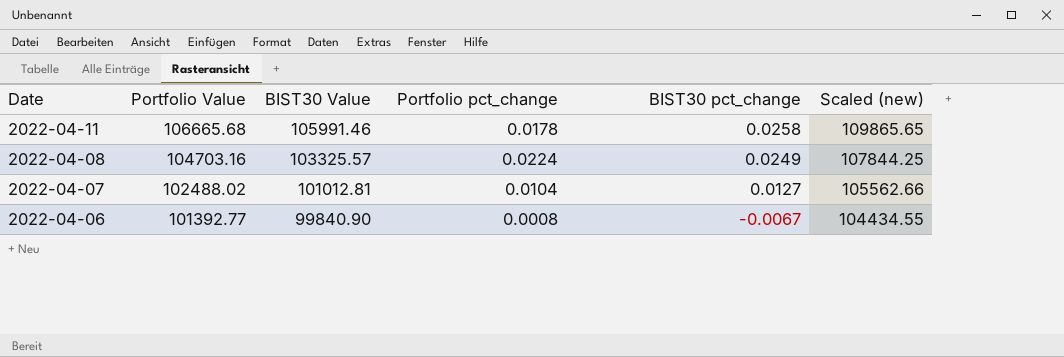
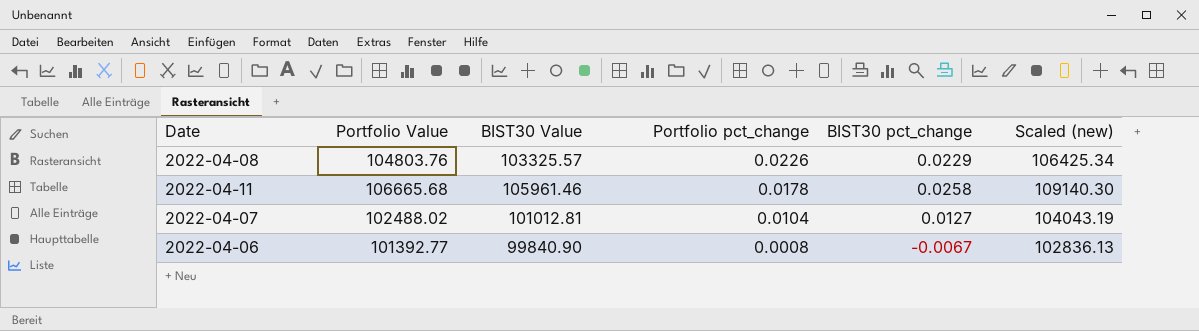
row order: Date descending -> Portfolio pct_change descending
column Scaled (new) | formula: [Portfolio Value] * 1.03 -> [BIST30 Value] * 1.03
2022-04-08 | Portfolio Value: 104703.16 -> 104803.76
2022-04-08 | Portfolio pct_change: 0.0224 -> 0.0226
2022-04-08 | BIST30 pct_change: 0.0249 -> 0.0229
2022-04-11 | BIST30 Value: 105991.46 -> 105961.46

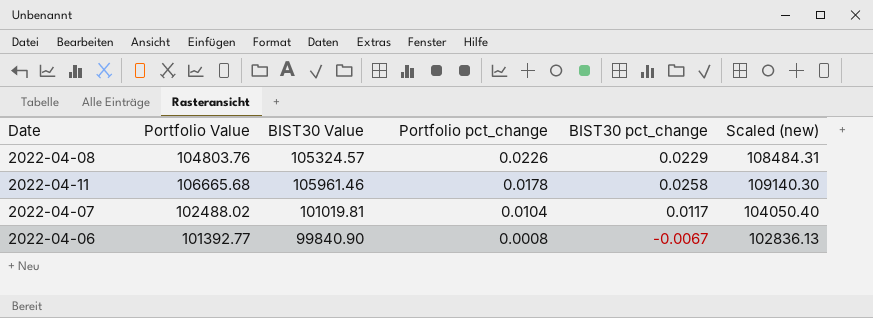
2022-04-08 | BIST30 Value: 103325.57 -> 105324.57
2022-04-08 | Scaled (new): 106425.34 -> 108484.31
2022-04-07 | BIST30 Value: 101012.81 -> 101019.81
2022-04-07 | BIST30 pct_change: 0.0127 -> 0.0117
2022-04-07 | Scaled (new): 104043.19 -> 104050.40

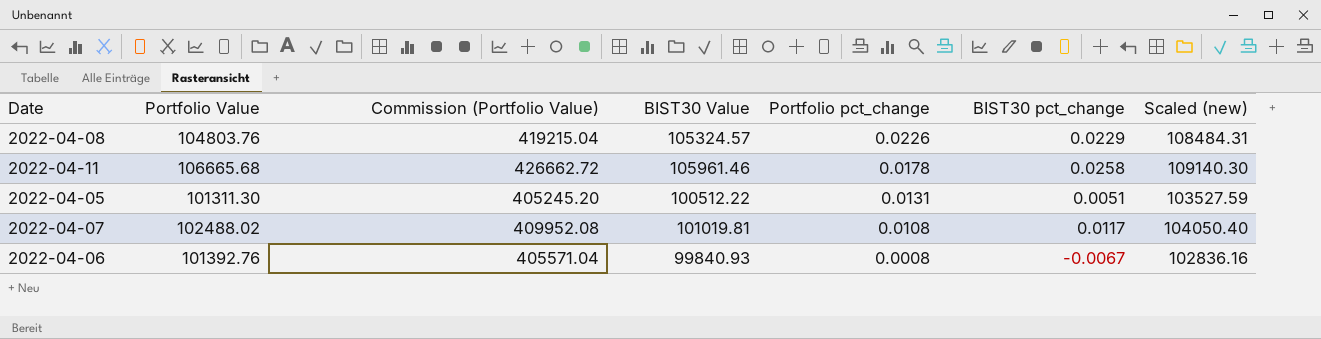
column Commission (Portfolio Value) | formula: none -> [Portfolio Value] * 4
row 2022-04-05: none -> 101311.30 | 405245.20 | 100512.22 | 0.0131 | 0.0051 | 103527.59
2022-04-07 | Portfolio pct_change: 0.0104 -> 0.0108
2022-04-06 | Portfolio Value: 101392.77 -> 101392.76
2022-04-06 | BIST30 Value: 99840.90 -> 99840.93
2022-04-06 | Scaled (new): 102836.13 -> 102836.16

